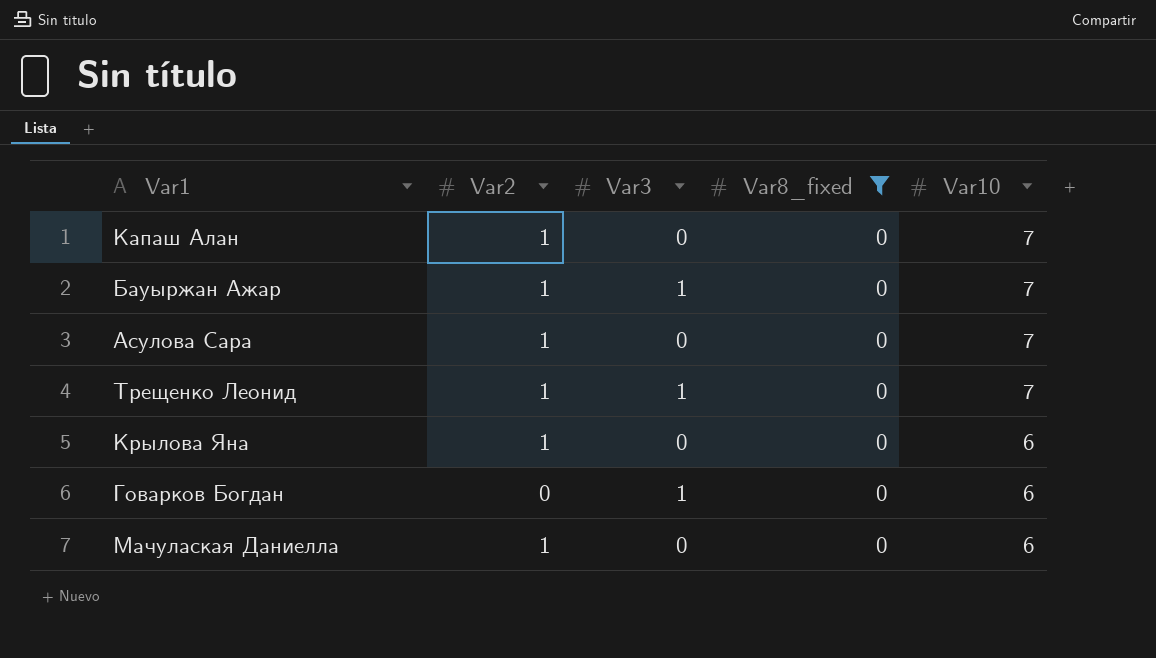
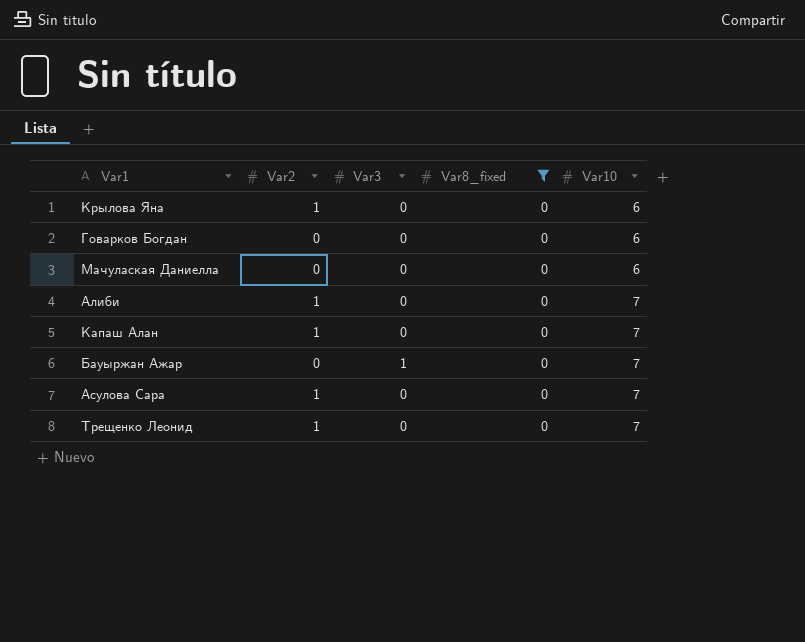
row order: Var10 descending -> Var10 ascending
Говарков Богдан | Var3: 1 -> 0
Мачулаская Даниелла | Var2: 1 -> 0
row Алиби: none -> 1 | 0 | 0 | 7
Бауыржан Ажар | Var2: 1 -> 0
Трещенко Леонид | Var3: 1 -> 0

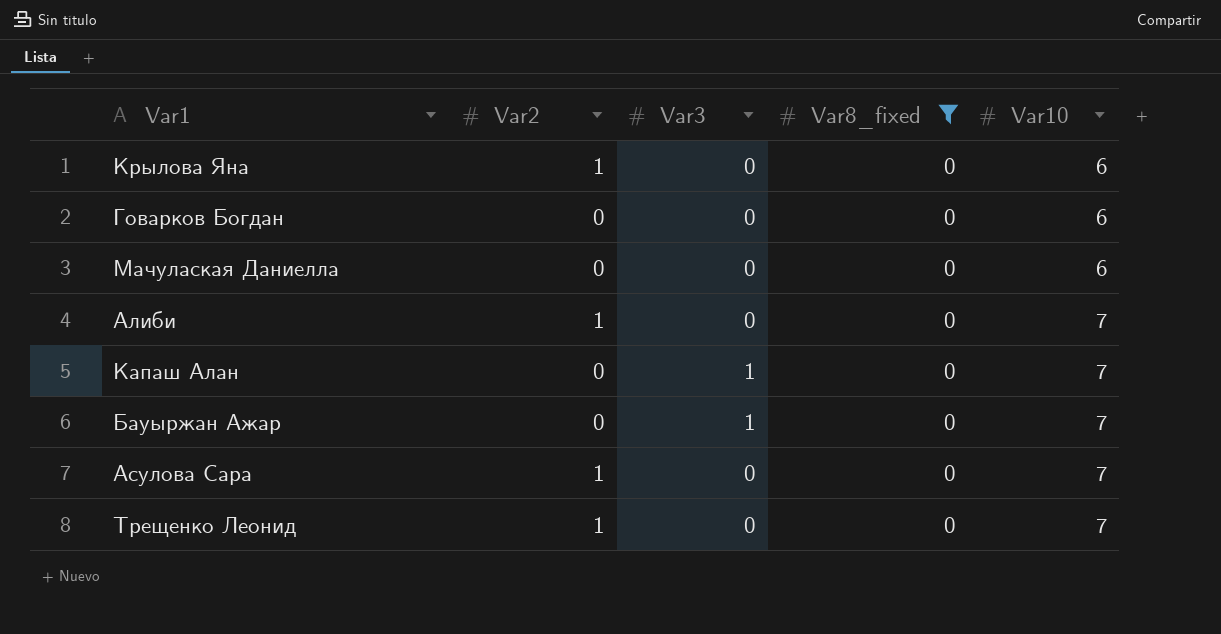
Капаш Алан | Var2: 1 -> 0
Капаш Алан | Var3: 0 -> 1

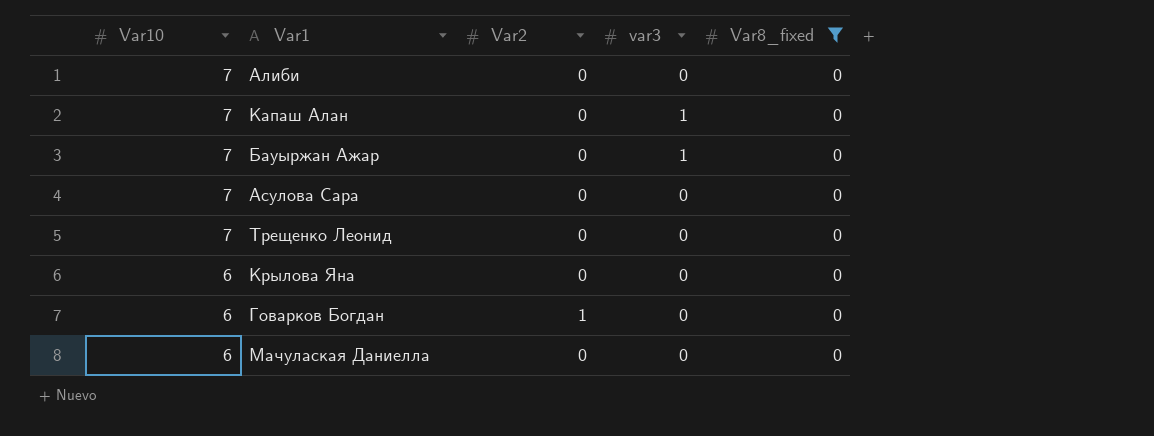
row order: Var10 ascending -> Var10 descending
column Var10 | position: 5 -> 1
column name: Var3 -> var3
Алиби | Var2: 1 -> 0
Асулова Сара | Var2: 1 -> 0
Трещенко Леонид | Var2: 1 -> 0
Крылова Яна | Var2: 1 -> 0
Говарков Богдан | Var2: 0 -> 1

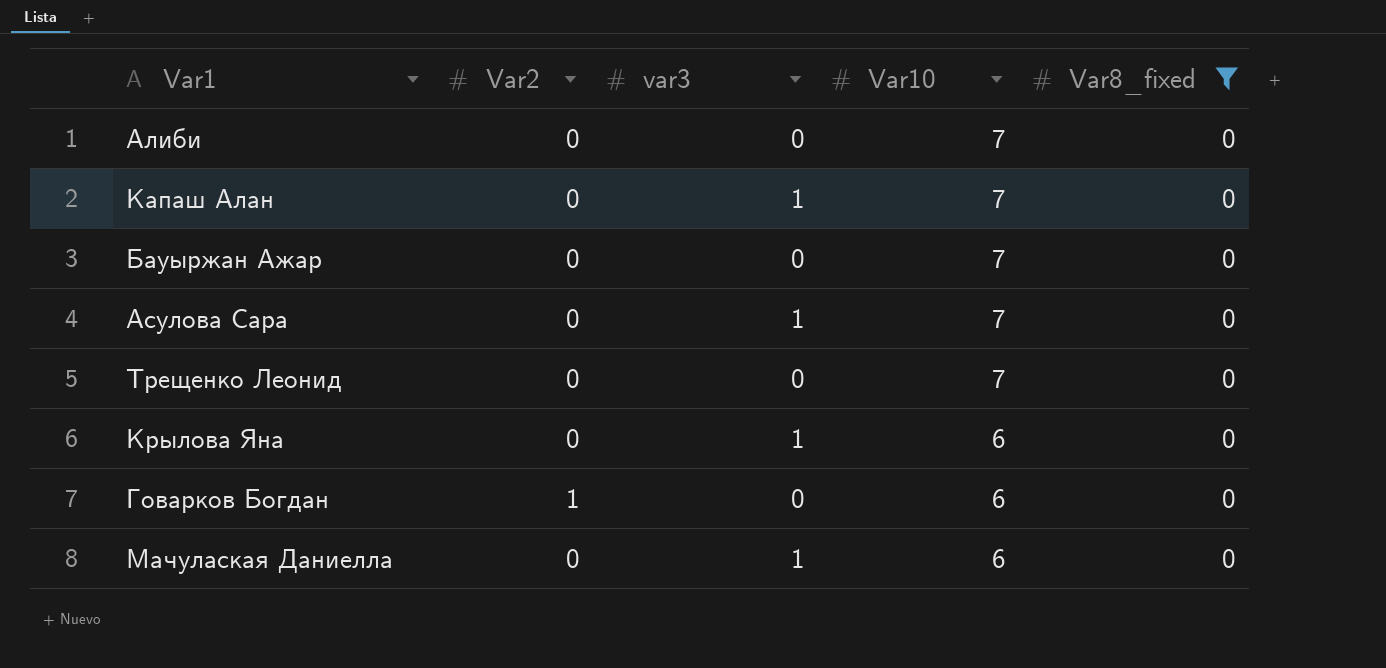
column Var10 | position: 1 -> 4
Бауыржан Ажар | var3: 1 -> 0
Асулова Сара | var3: 0 -> 1
Крылова Яна | var3: 0 -> 1
Мачулаская Даниелла | var3: 0 -> 1

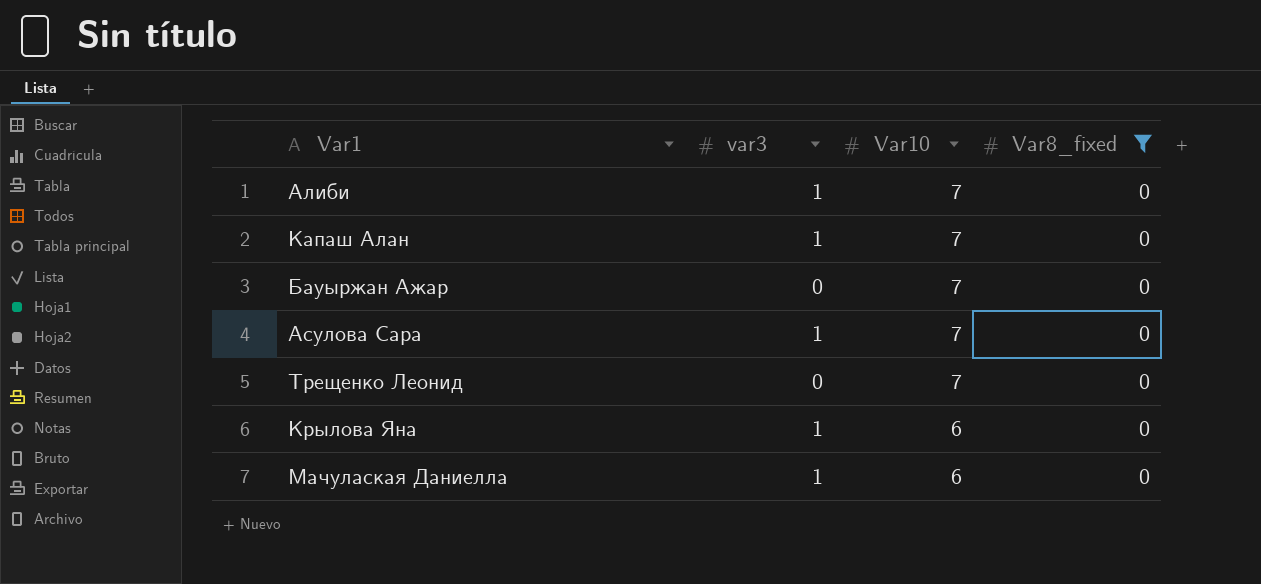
column Var2 | position: 2 -> none
row Говарков Богдан: 1 | 0 | 6 | 0 -> none
Алиби | var3: 0 -> 1

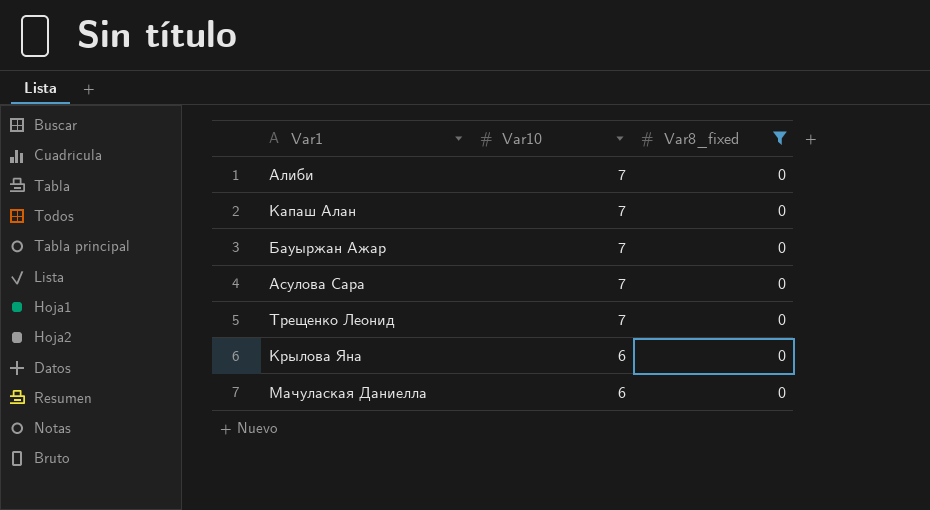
column var3 | position: 2 -> none

